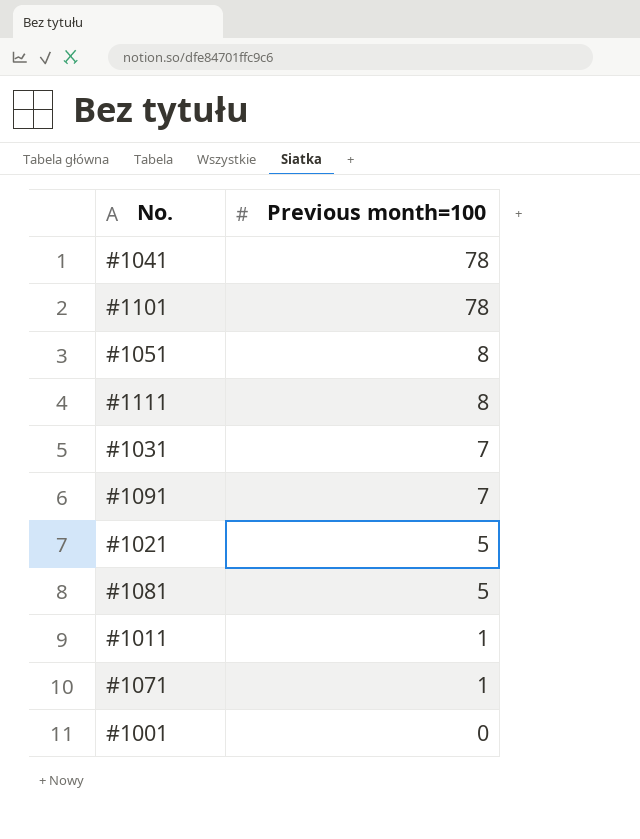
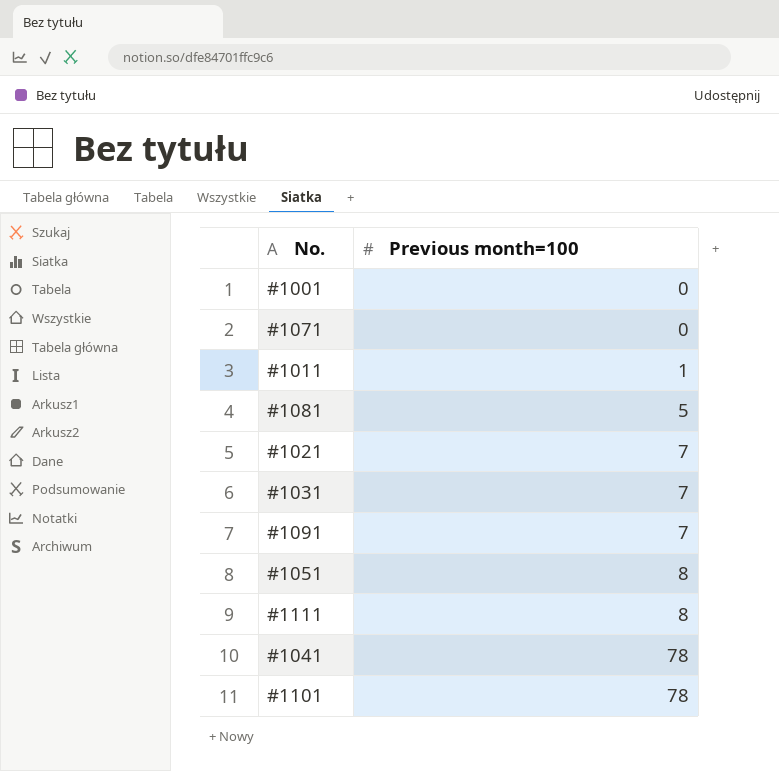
row order: Previous month=100 descending -> Previous month=100 ascending
#1071 | Previous month=100: 1 -> 0
#1021 | Previous month=100: 5 -> 7

